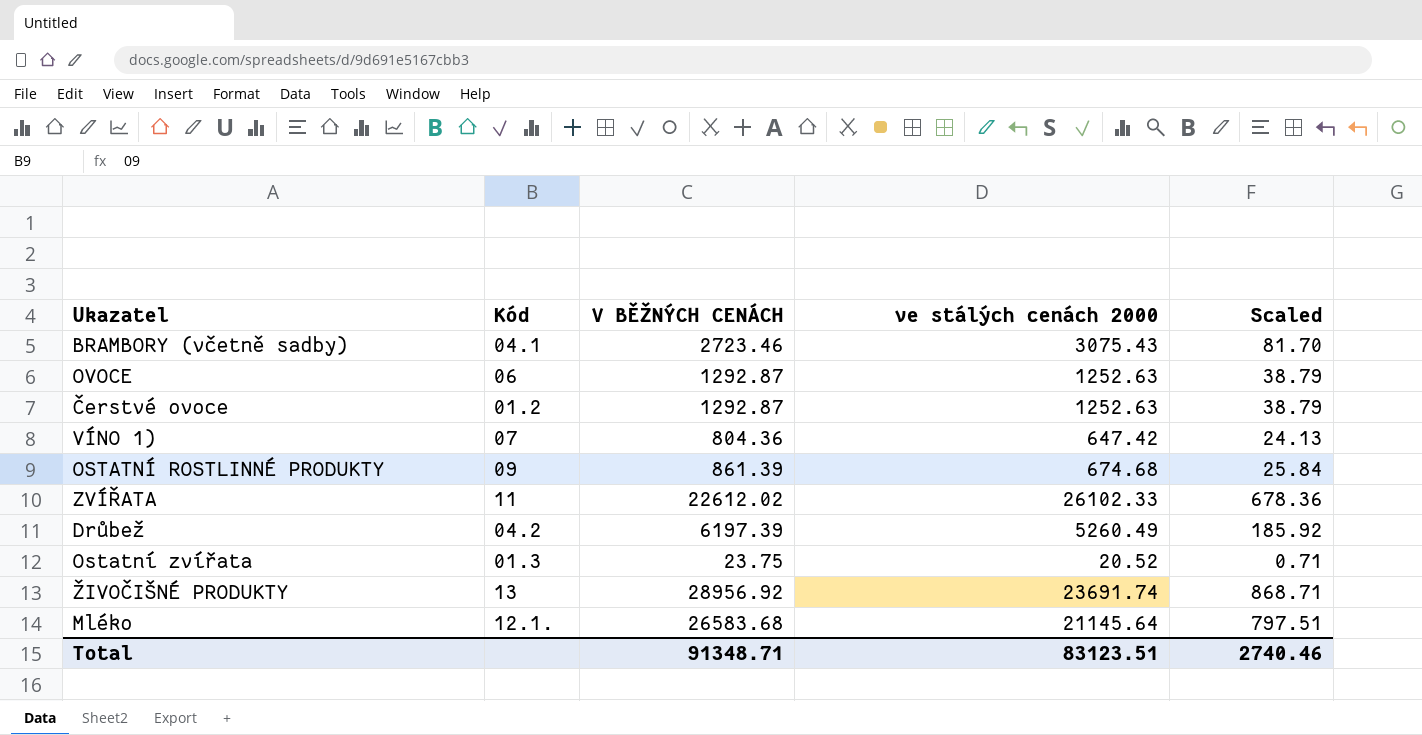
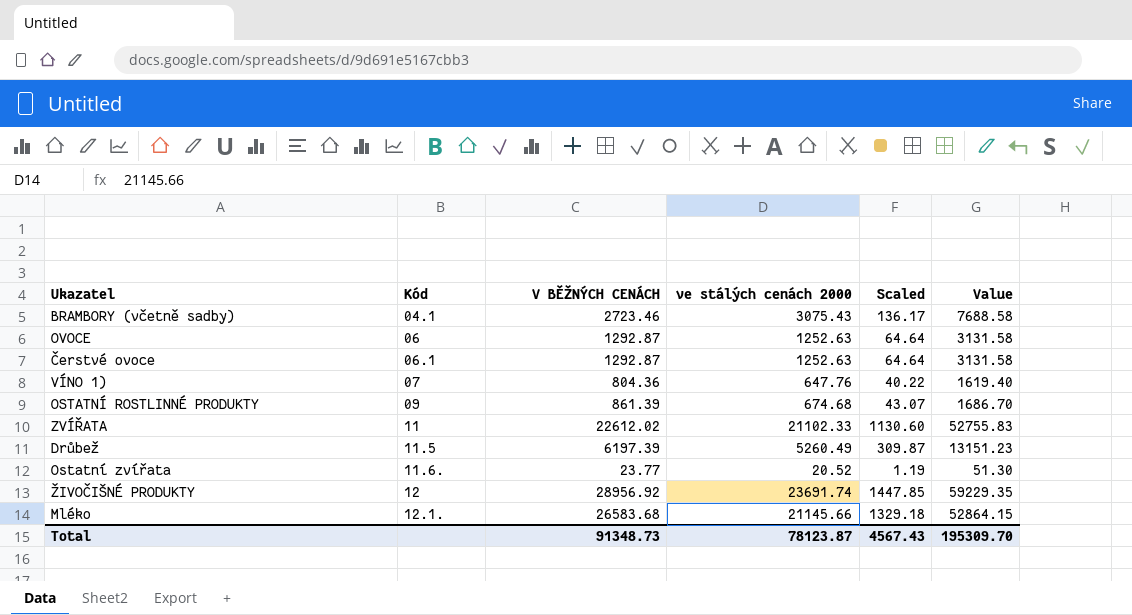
column Scaled | formula: [V BĚŽNÝCH CENÁCH] * 0.03 -> [V BĚŽNÝCH CENÁCH] * 0.05
column Value | formula: none -> [ve stálých cenách 2000] * 2.5
Čerstvé ovoce | Kód: 01.2 -> 06.1
VÍNO 1) | ve stálých cenách 2000: 647.42 -> 647.76
ZVÍŘATA | ve stálých cenách 2000: 26102.33 -> 21102.33
Drůbež | Kód: 04.2 -> 11.5
Ostatní zvířata | Kód: 01.3 -> 11.6.
Ostatní zvířata | V BĚŽNÝCH CENÁCH: 23.75 -> 23.77
ŽIVOČIŠNÉ PRODUKTY | Kód: 13 -> 12
Mléko | ve stálých cenách 2000: 21145.64 -> 21145.66
Total | V BĚŽNÝCH CENÁCH: 91348.71 -> 91348.73
Total | ve stálých cenách 2000: 83123.51 -> 78123.87
Total | Scaled: 2740.46 -> 4567.43

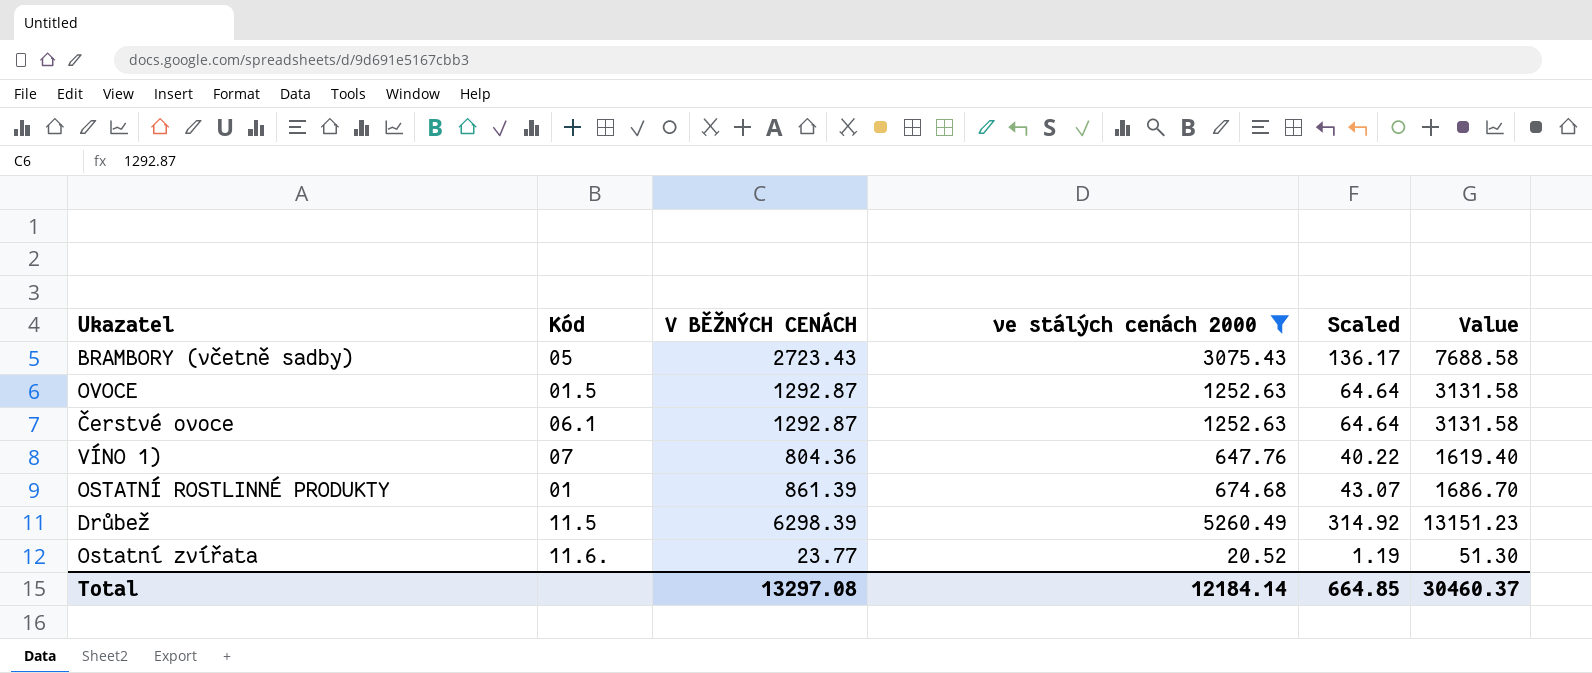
filter: none -> ve stálých cenách 2000 <= 5260.49
BRAMBORY (včetně sadby) | Kód: 04.1 -> 05
BRAMBORY (včetně sadby) | V BĚŽNÝCH CENÁCH: 2723.46 -> 2723.43
OVOCE | Kód: 06 -> 01.5
OSTATNÍ ROSTLINNÉ PRODUKTY | Kód: 09 -> 01
Drůbež | V BĚŽNÝCH CENÁCH: 6197.39 -> 6298.39
Drůbež | Scaled: 309.87 -> 314.92
Total | V BĚŽNÝCH CENÁCH: 91348.73 -> 13297.08
Total | ve stálých cenách 2000: 78123.87 -> 12184.14
Total | Scaled: 4567.43 -> 664.85
Total | Value: 195309.70 -> 30460.37

